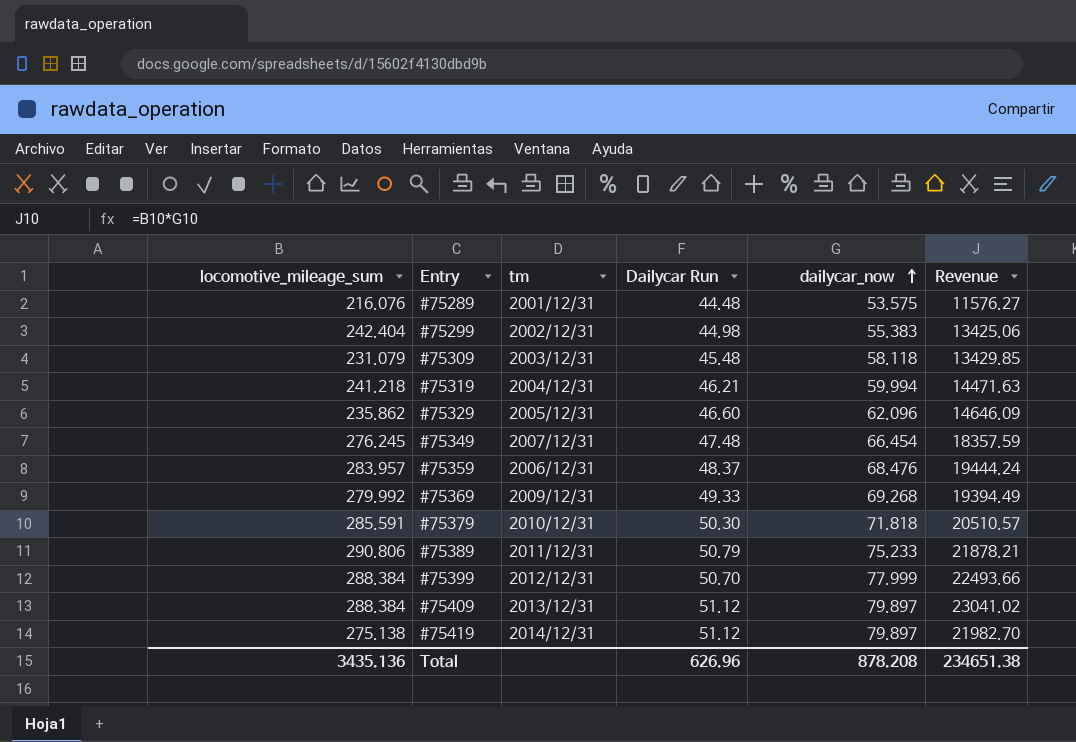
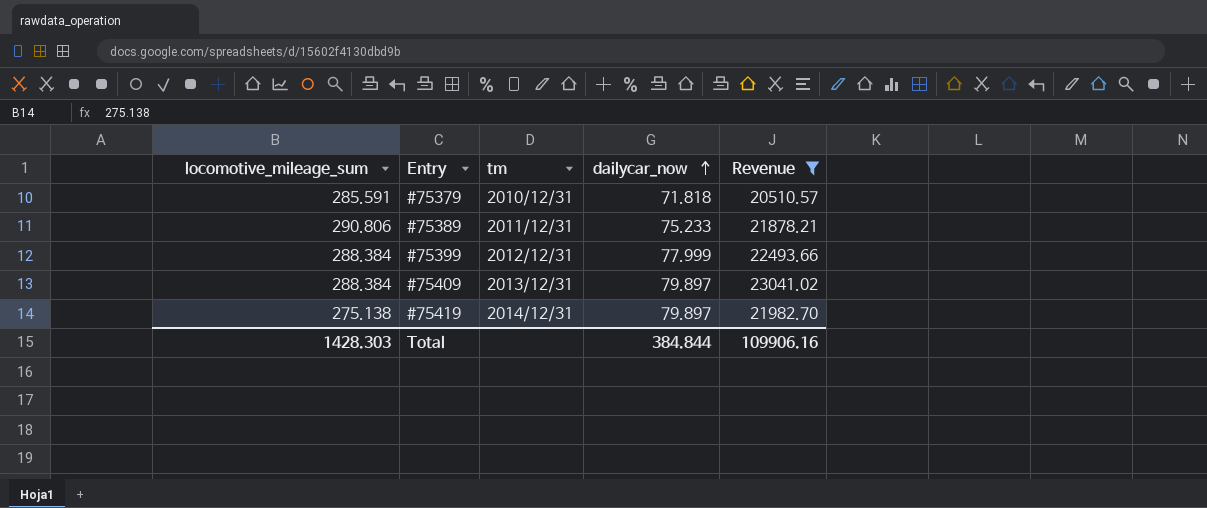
filter: none -> Revenue >= 20510.57
column Dailycar Run | position: 4 -> none
Total | locomotive_mileage_sum: 3435.136 -> 1428.303
Total | dailycar_now: 878.208 -> 384.844
Total | Revenue: 234651.38 -> 109906.16

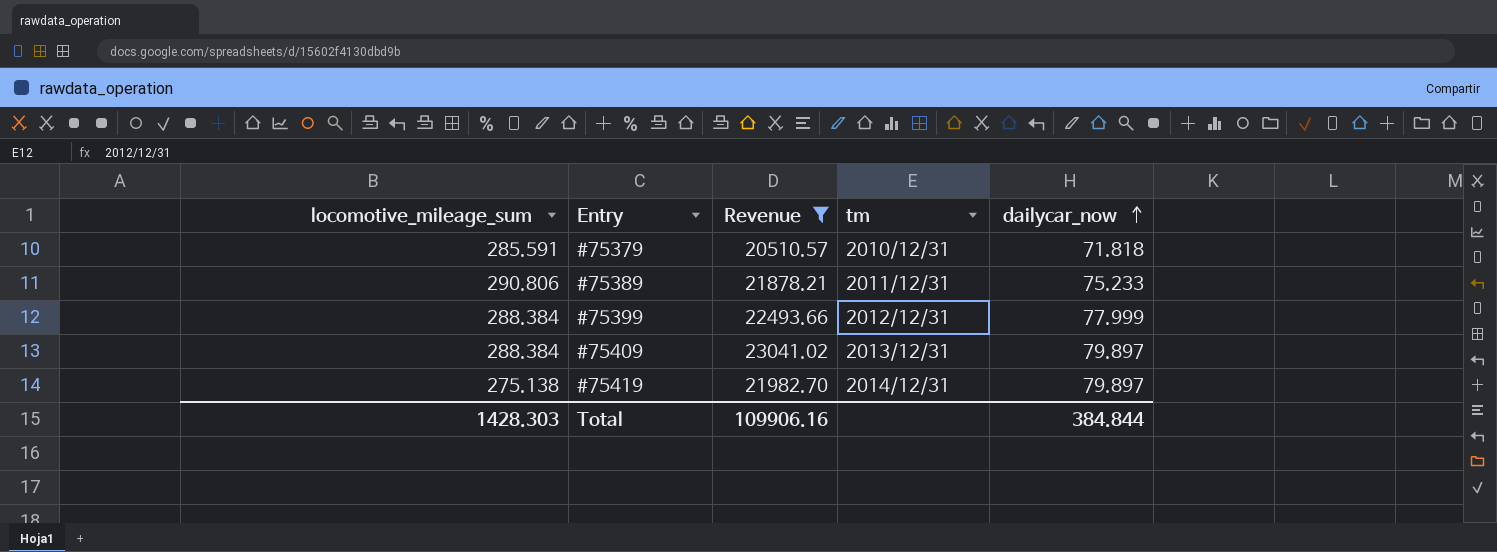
column Revenue | position: 5 -> 3

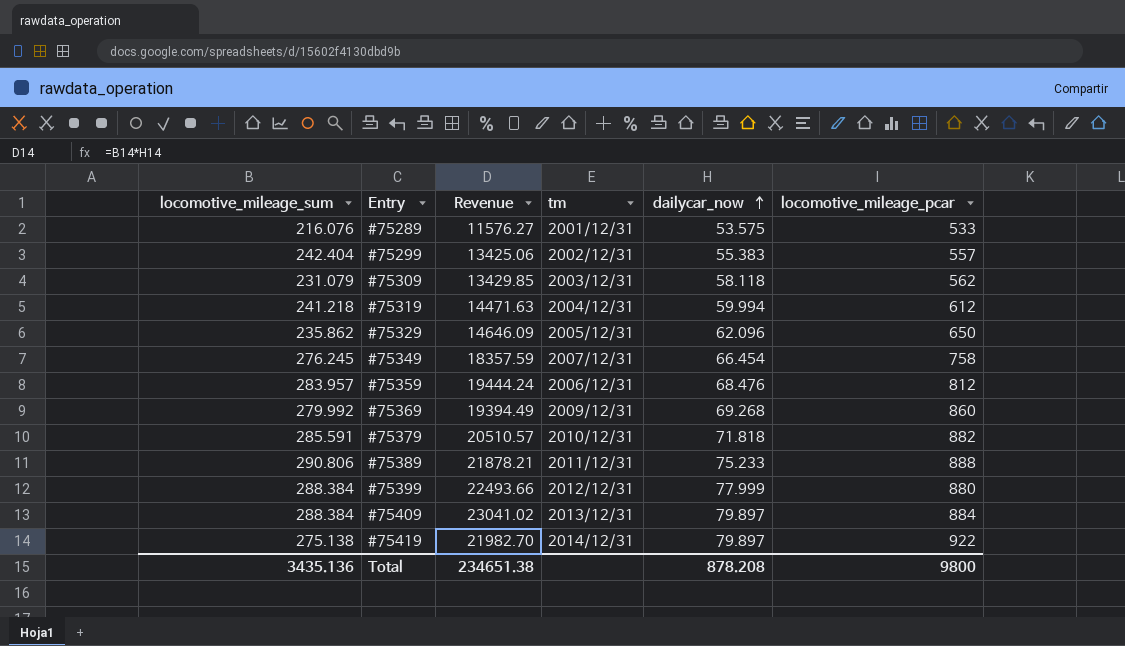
filter: Revenue >= 20510.57 -> none
column locomotive_mileage_pcar | position: none -> 6
Total | locomotive_mileage_sum: 1428.303 -> 3435.136
Total | Revenue: 109906.16 -> 234651.38
Total | dailycar_now: 384.844 -> 878.208

